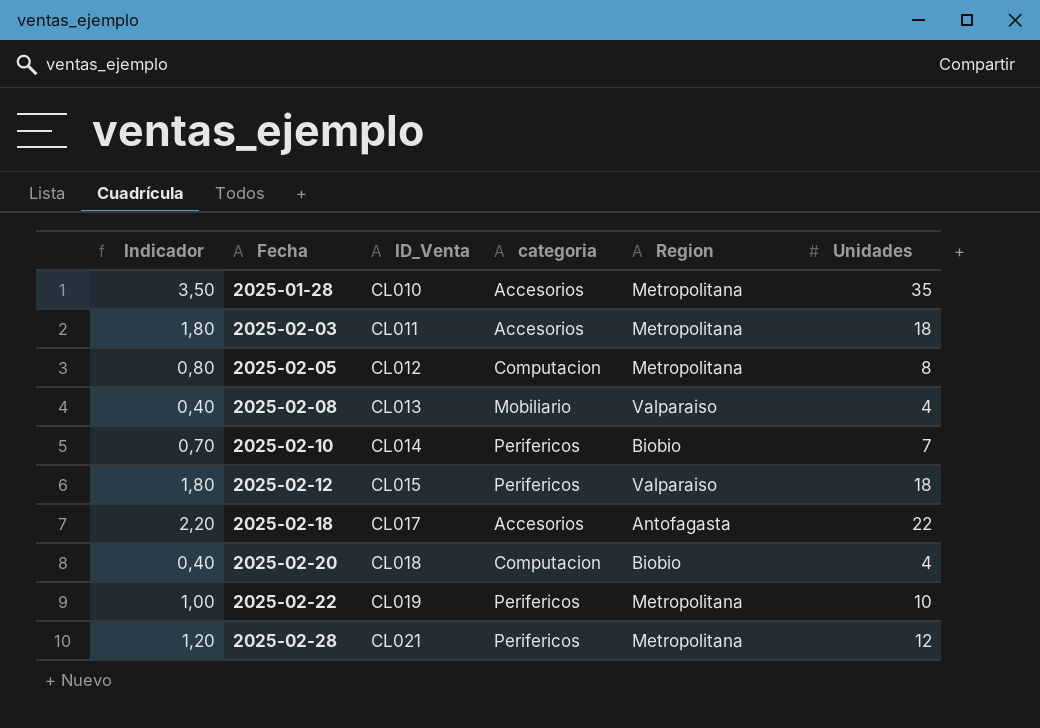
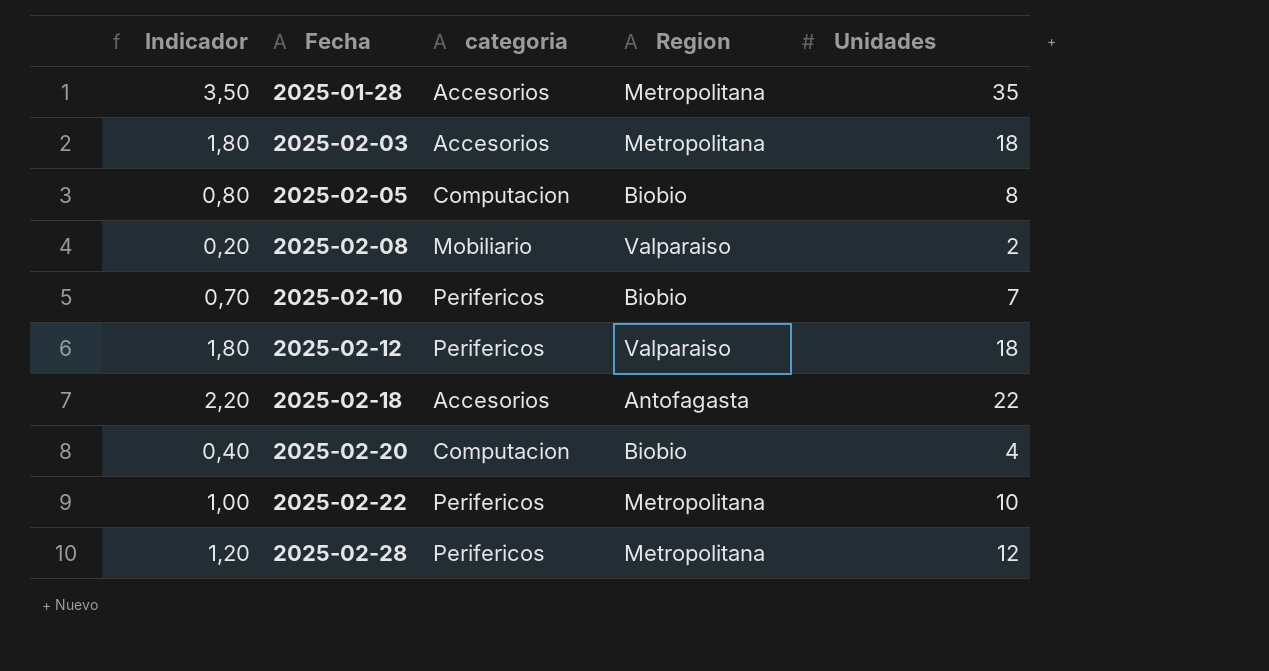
column ID_Venta | position: 3 -> none
2025-02-05 | Region: Metropolitana -> Biobio
2025-02-08 | Indicador: 0,40 -> 0,20
2025-02-08 | Unidades: 4 -> 2

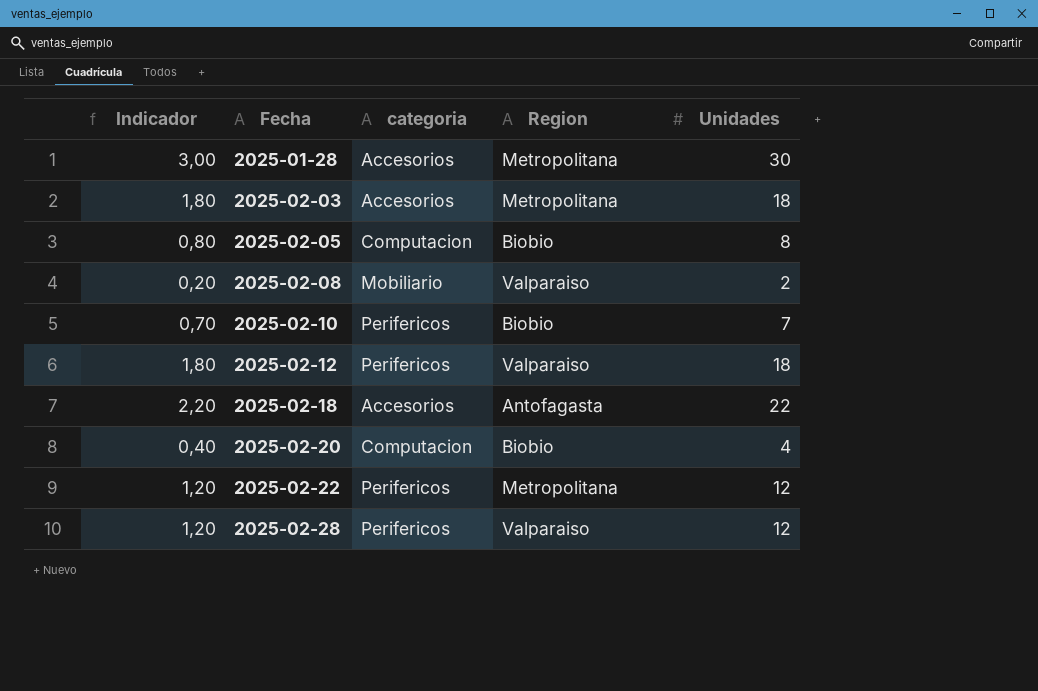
2025-01-28 | Indicador: 3,50 -> 3,00
2025-01-28 | Unidades: 35 -> 30
2025-02-22 | Indicador: 1,00 -> 1,20
2025-02-22 | Unidades: 10 -> 12
2025-02-28 | Region: Metropolitana -> Valparaiso

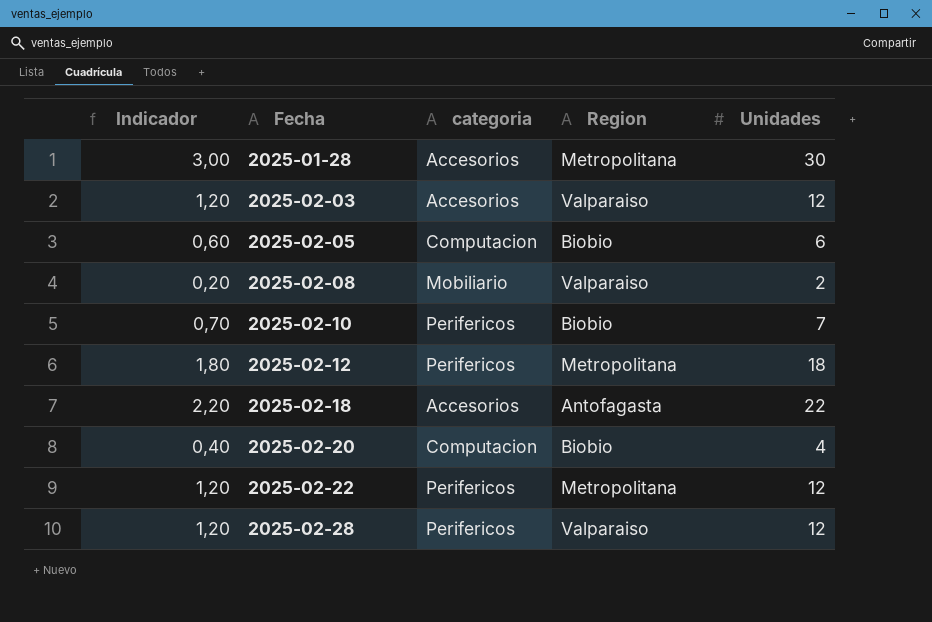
2025-02-03 | Indicador: 1,80 -> 1,20
2025-02-03 | Region: Metropolitana -> Valparaiso
2025-02-03 | Unidades: 18 -> 12
2025-02-05 | Indicador: 0,80 -> 0,60
2025-02-05 | Unidades: 8 -> 6
2025-02-12 | Region: Valparaiso -> Metropolitana

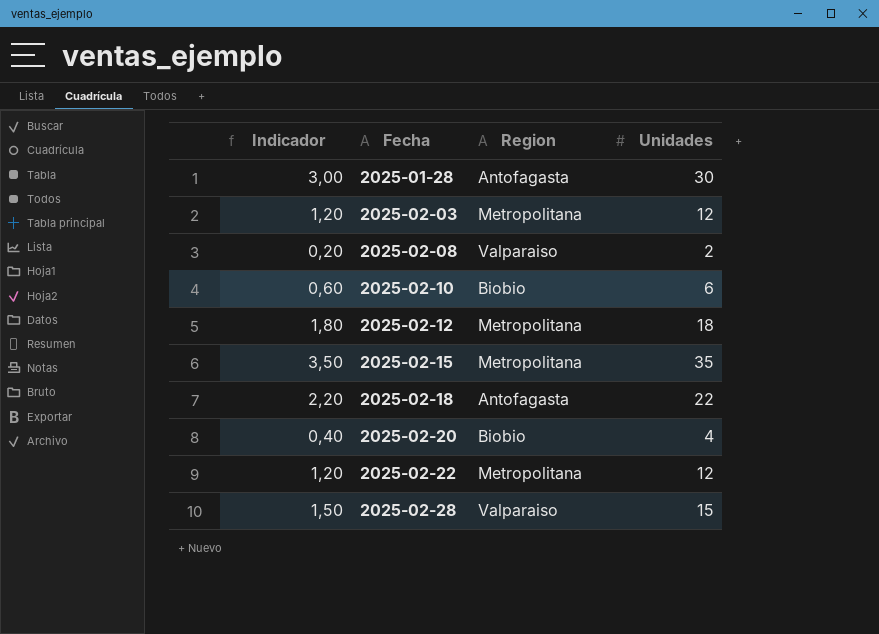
column categoria | position: 3 -> none
row 2025-02-05: 0,60 | Computacion | Biobio | 6 -> none
2025-01-28 | Region: Metropolitana -> Antofagasta
2025-02-03 | Region: Valparaiso -> Metropolitana
2025-02-10 | Indicador: 0,70 -> 0,60
2025-02-10 | Unidades: 7 -> 6
row 2025-02-15: none -> 3,50 | Metropolitana | 35
2025-02-28 | Indicador: 1,20 -> 1,50
2025-02-28 | Unidades: 12 -> 15

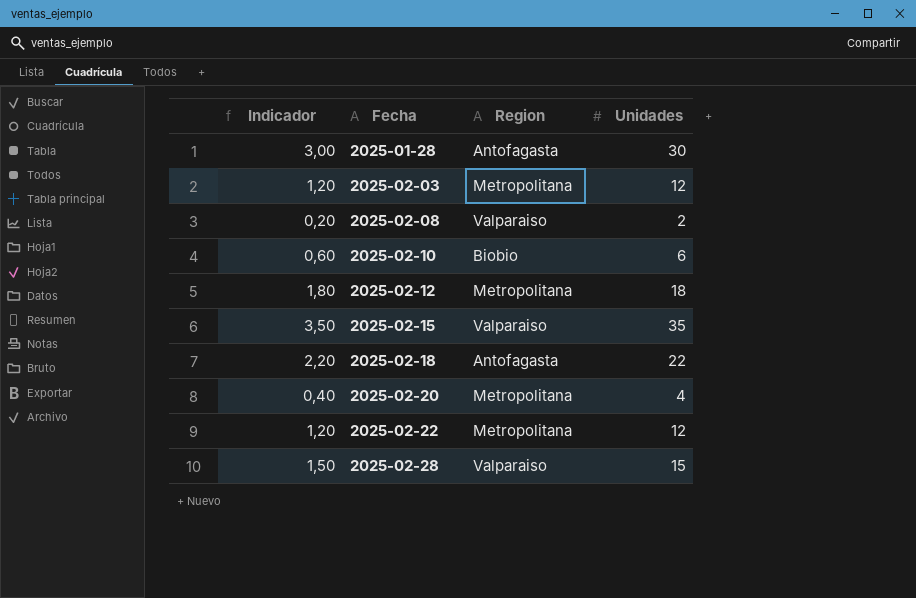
2025-02-15 | Region: Metropolitana -> Valparaiso
2025-02-20 | Region: Biobio -> Metropolitana

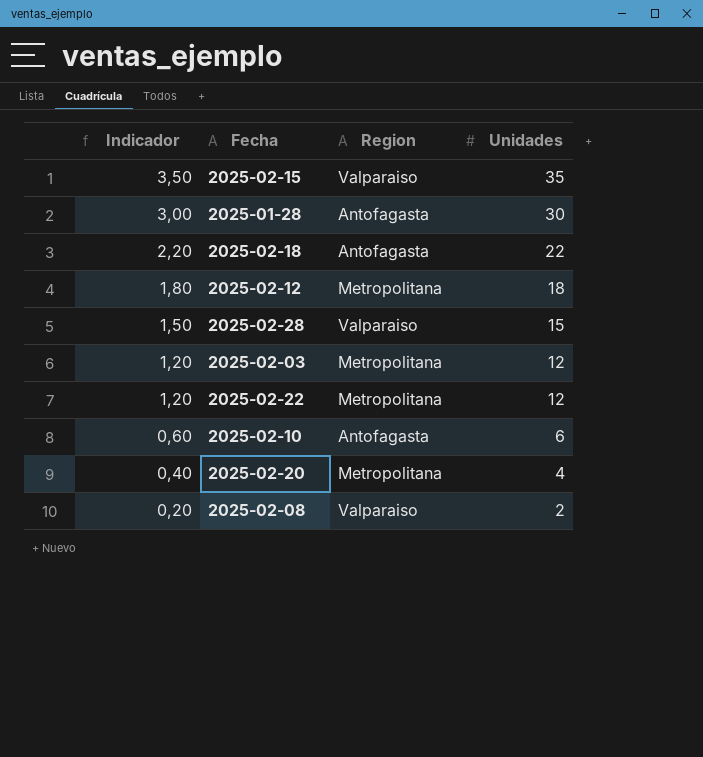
row order: Fecha ascending -> Indicador descending
2025-02-10 | Region: Biobio -> Antofagasta

